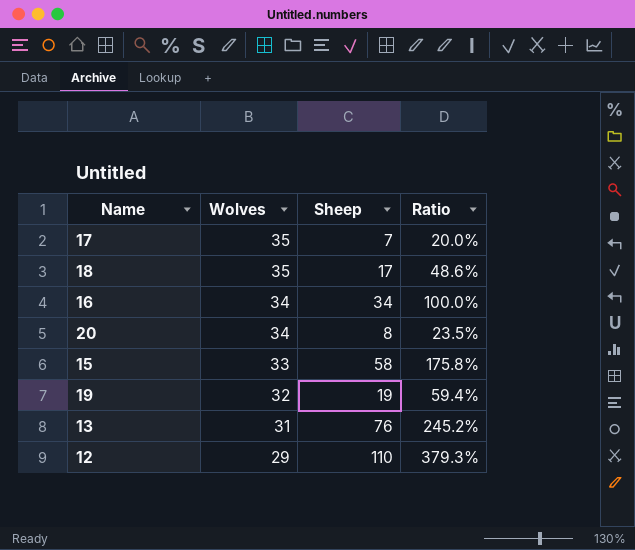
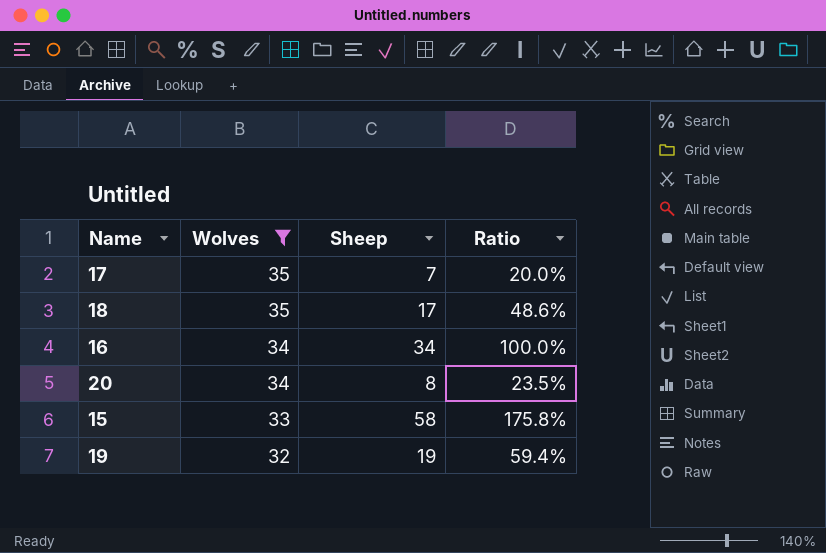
filter: none -> Wolves >= 32

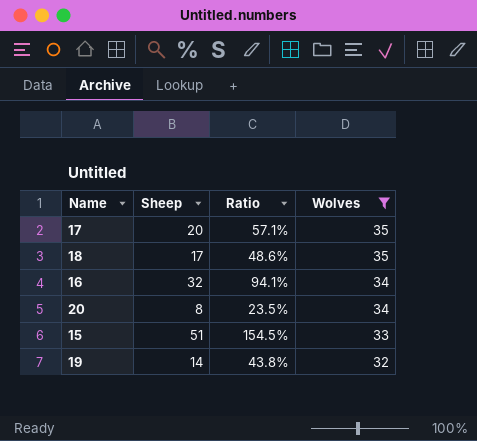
column Wolves | position: 2 -> 4
17 | Sheep: 7 -> 20
17 | Ratio: 20.0% -> 57.1%
16 | Sheep: 34 -> 32
16 | Ratio: 100.0% -> 94.1%
15 | Sheep: 58 -> 51
15 | Ratio: 175.8% -> 154.5%
19 | Sheep: 19 -> 14
19 | Ratio: 59.4% -> 43.8%

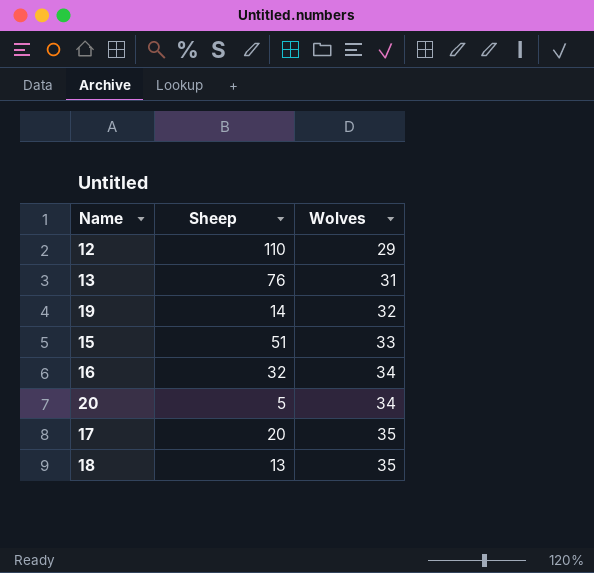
filter: Wolves >= 32 -> none
row order: Wolves descending -> Wolves ascending
column Ratio | formula: [Sheep] / [Wolves] -> none
20 | Sheep: 8 -> 5
18 | Sheep: 17 -> 13

